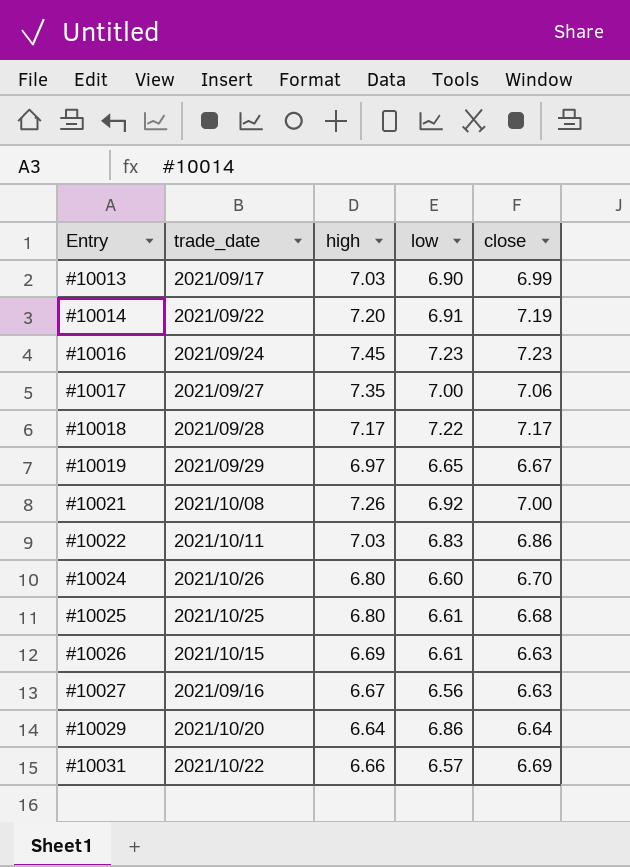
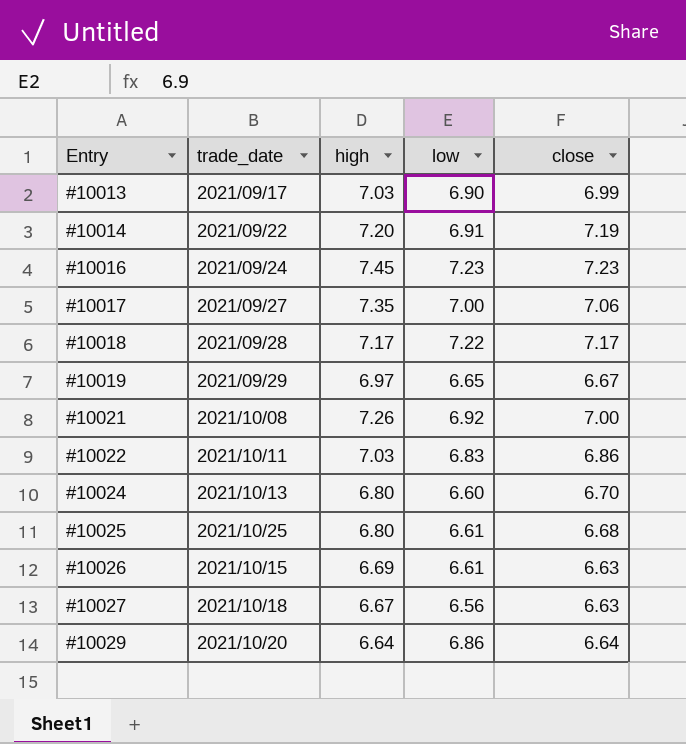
row #10031: 2021/10/22 | 6.66 | 6.57 | 6.69 -> none
#10024 | trade_date: 2021/10/26 -> 2021/10/13
#10027 | trade_date: 2021/09/16 -> 2021/10/18

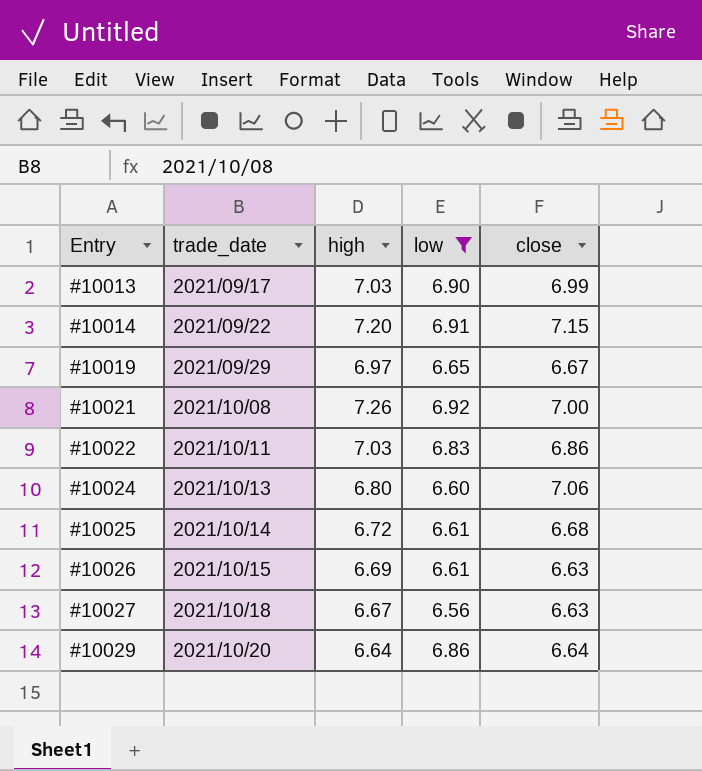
filter: none -> low <= 6.92
#10014 | close: 7.19 -> 7.15
#10024 | close: 6.70 -> 7.06
#10025 | trade_date: 2021/10/25 -> 2021/10/14
#10025 | high: 6.80 -> 6.72

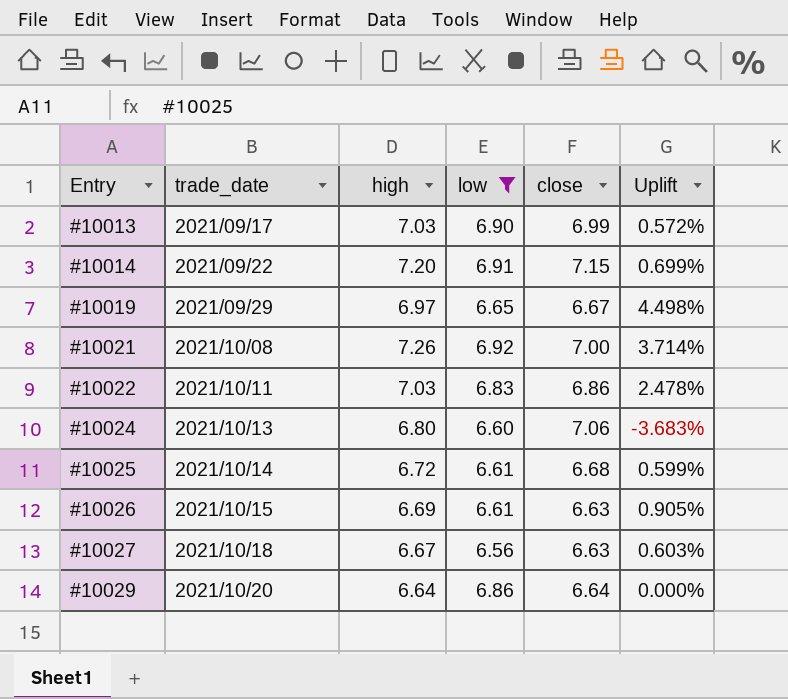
column Uplift | formula: none -> ([high] - [close]) / [close]

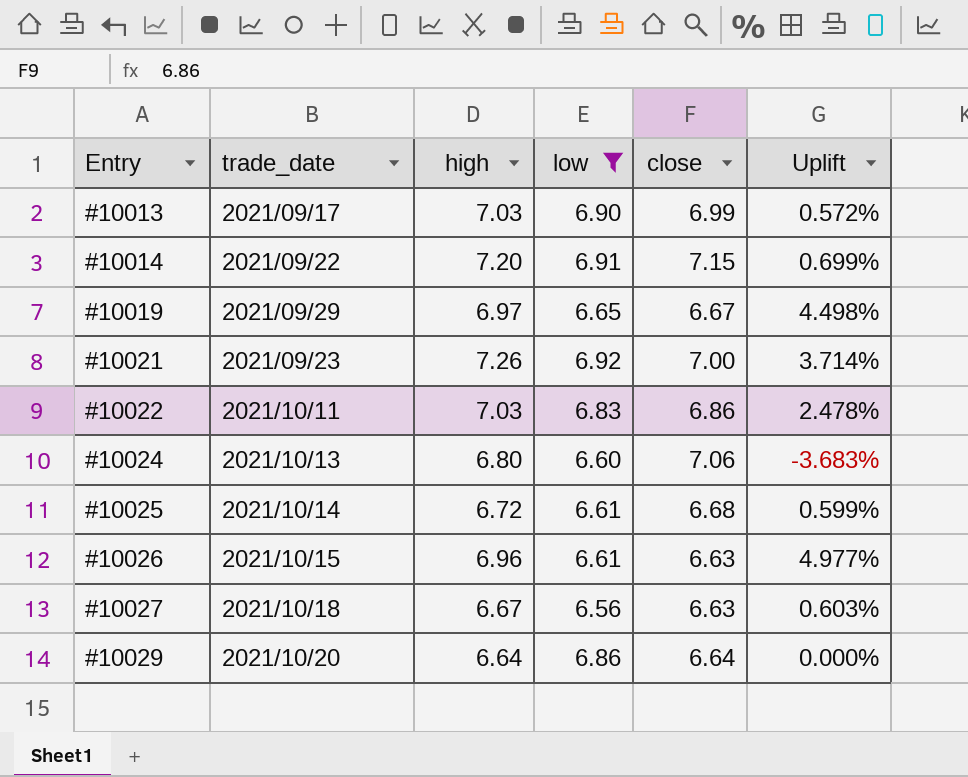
#10021 | trade_date: 2021/10/08 -> 2021/09/23
#10026 | high: 6.69 -> 6.96
#10026 | Uplift: 0.905% -> 4.977%

